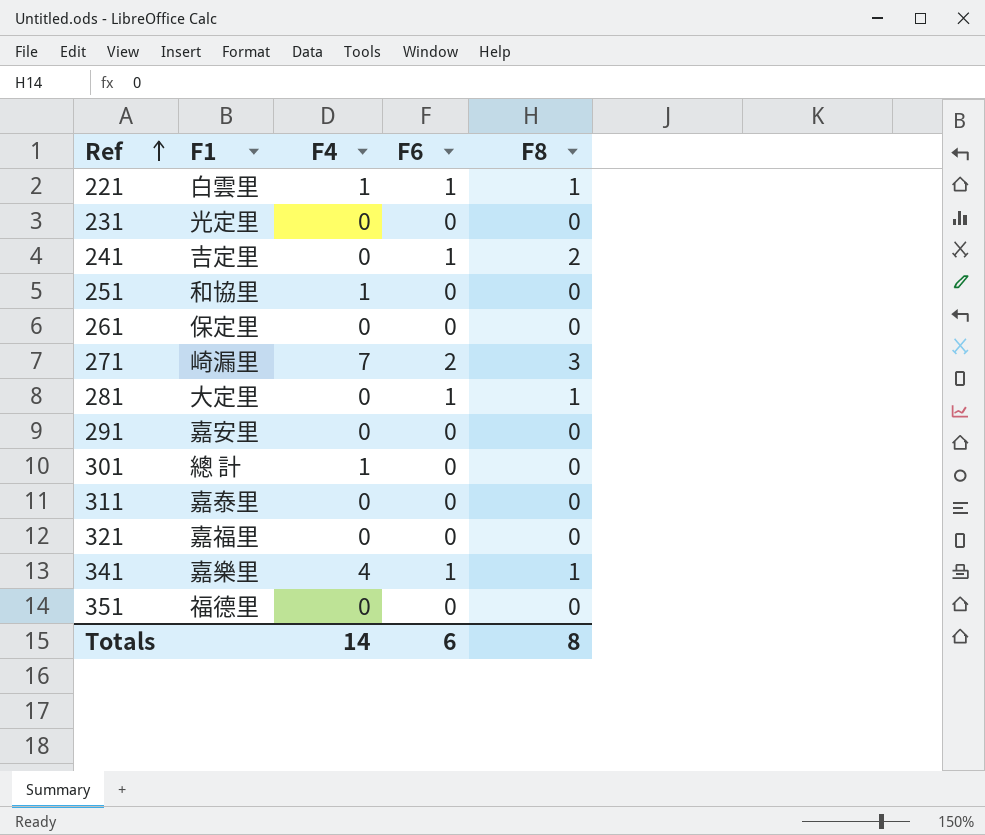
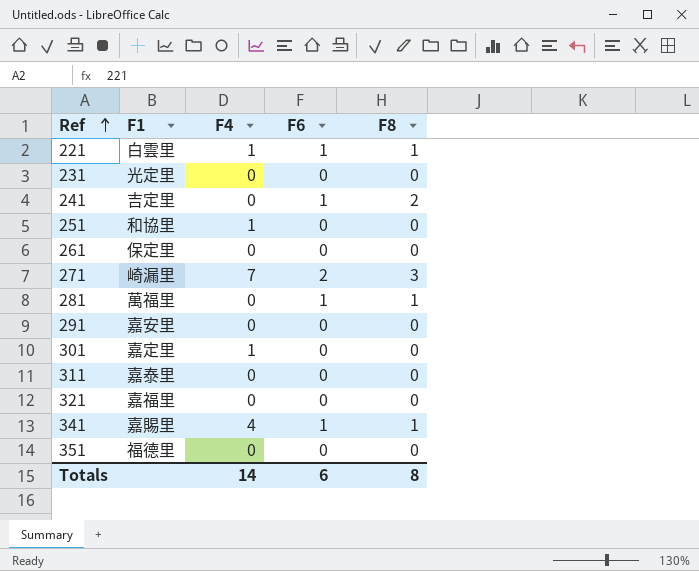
281 | F1: 大定里 -> 萬福里
301 | F1: 總 計 -> 嘉定里
341 | F1: 嘉樂里 -> 嘉賜里

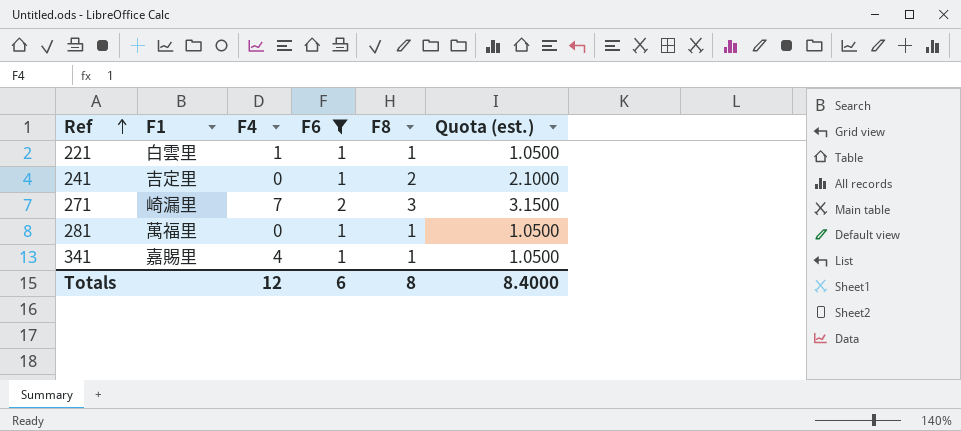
filter: none -> F6 != 0
column Quota (est.) | formula: none -> [F8] * 1.05
Totals | F4: 14 -> 12

